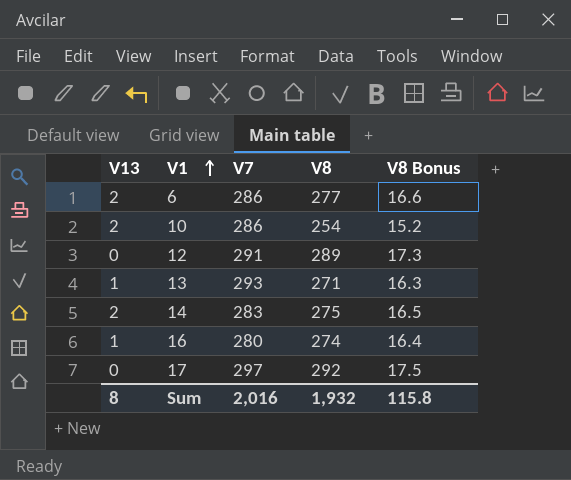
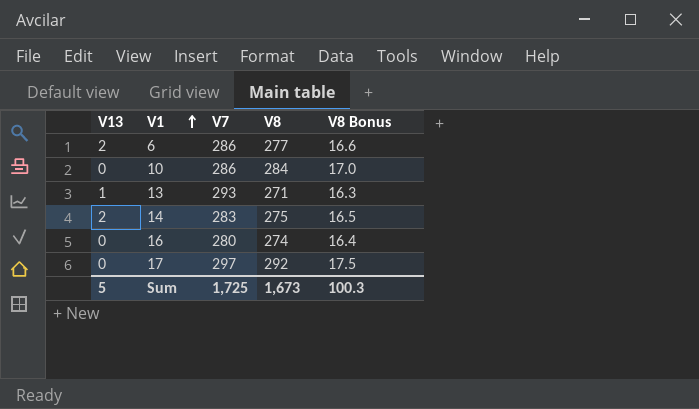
row 12: 0 | 291 | 289 | 17.3 -> none
10 | V13: 2 -> 0
10 | V8: 254 -> 284
10 | V8 Bonus: 15.2 -> 17.0
16 | V13: 1 -> 0
Sum | V13: 8 -> 5
Sum | V7: 2,016 -> 1,725
Sum | V8: 1,932 -> 1,673
Sum | V8 Bonus: 115.8 -> 100.3

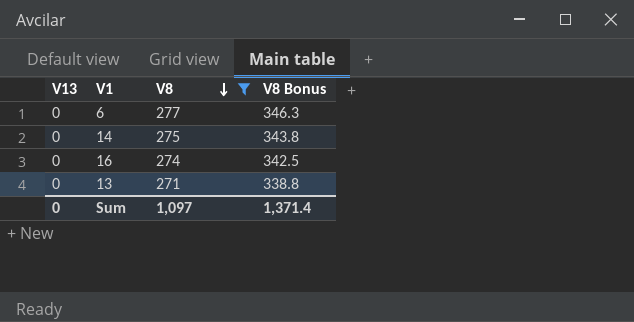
filter: none -> V8 <= 277
row order: V1 ascending -> V8 descending
column V7 | position: 3 -> none
column V8 Bonus | formula: [V8] * 0.06 -> [V8] * 1.25
6 | V13: 2 -> 0
14 | V13: 2 -> 0
13 | V13: 1 -> 0
Sum | V13: 5 -> 0
Sum | V8: 1,673 -> 1,097
Sum | V8 Bonus: 100.3 -> 1,371.4

